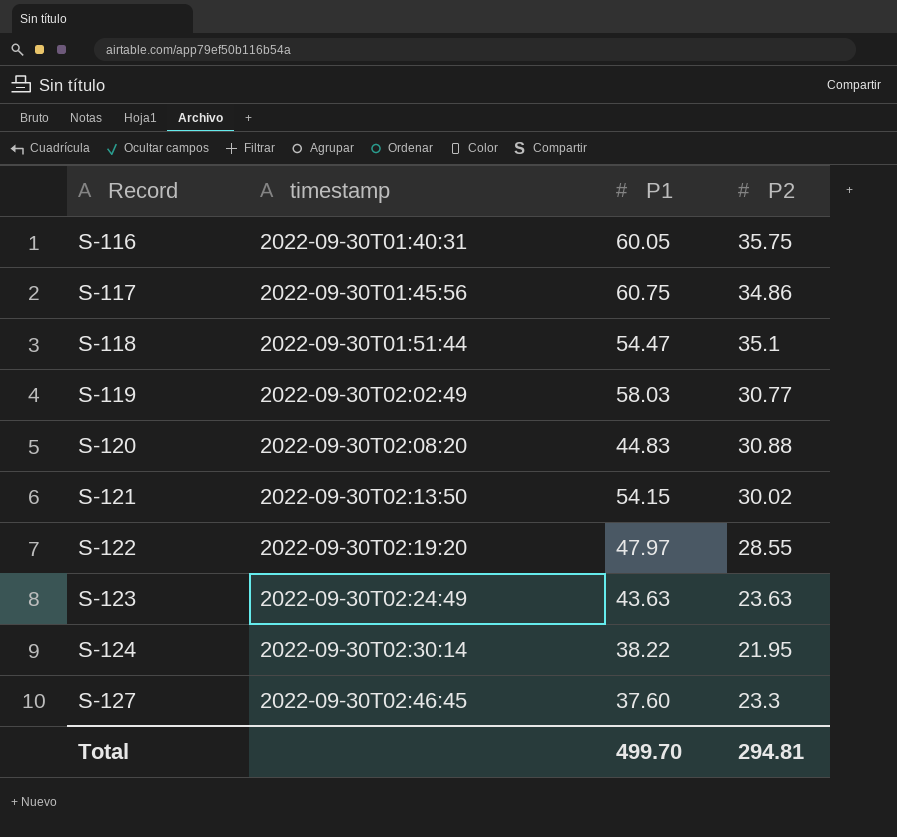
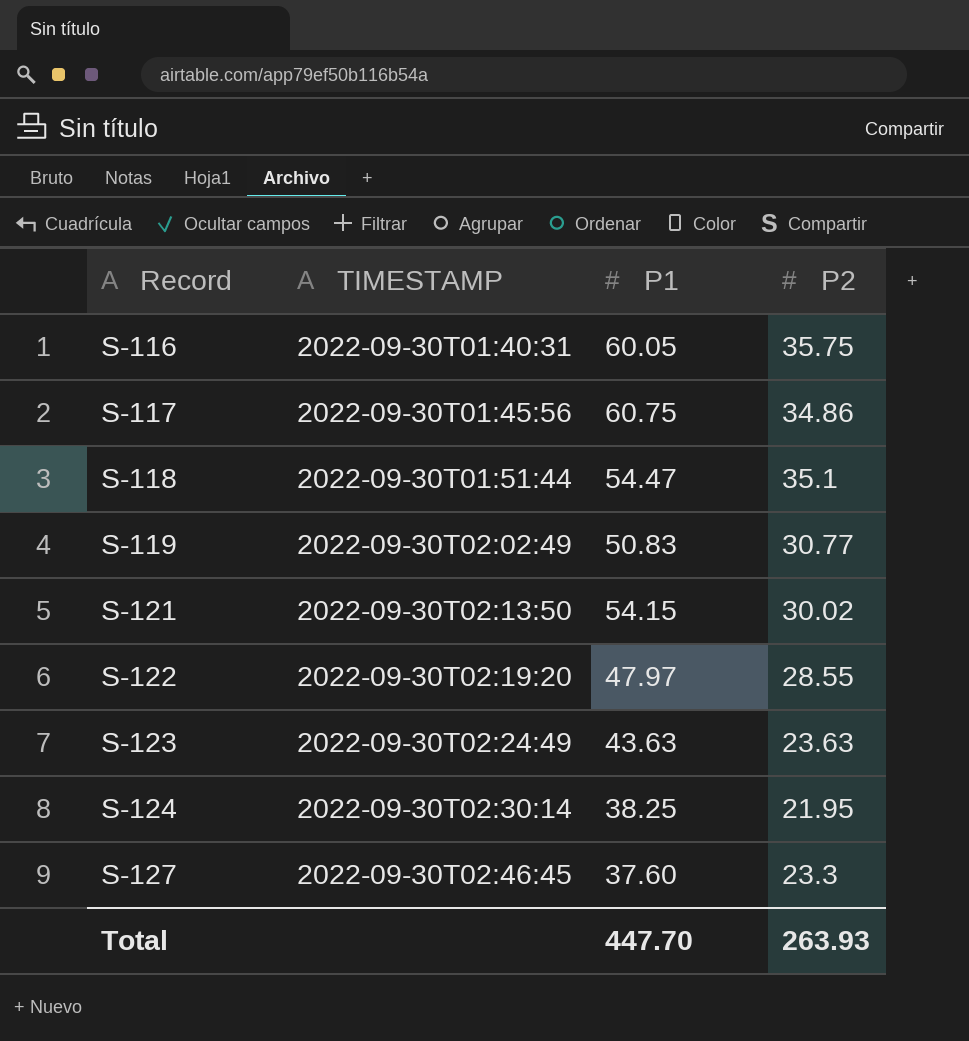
column name: timestamp -> TIMESTAMP
row S-120: 2022-09-30T02:08:20 | 44.83 | 30.88 -> none
S-119 | P1: 58.03 -> 50.83
S-124 | P1: 38.22 -> 38.25
Total | P1: 499.70 -> 447.70
Total | P2: 294.81 -> 263.93

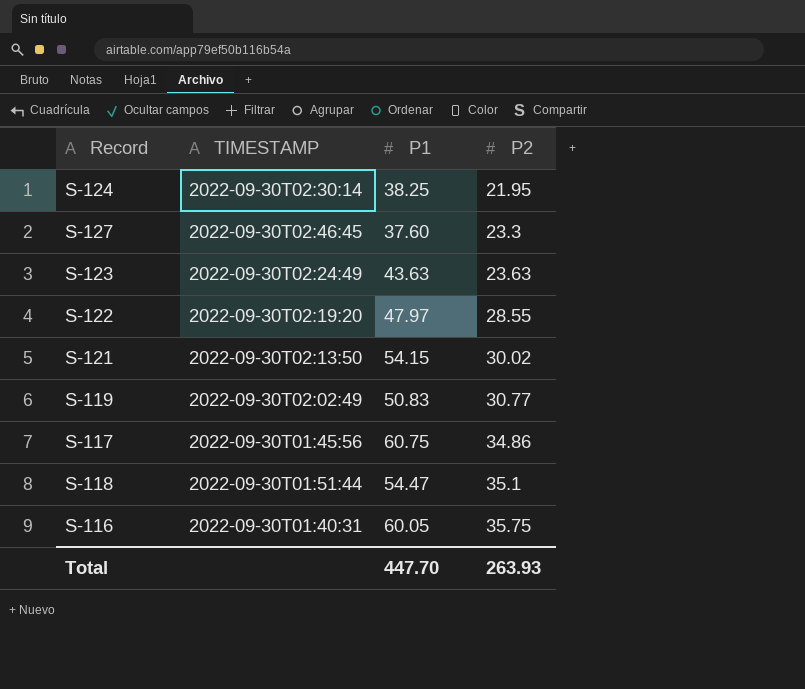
row order: Record ascending -> P2 ascending

